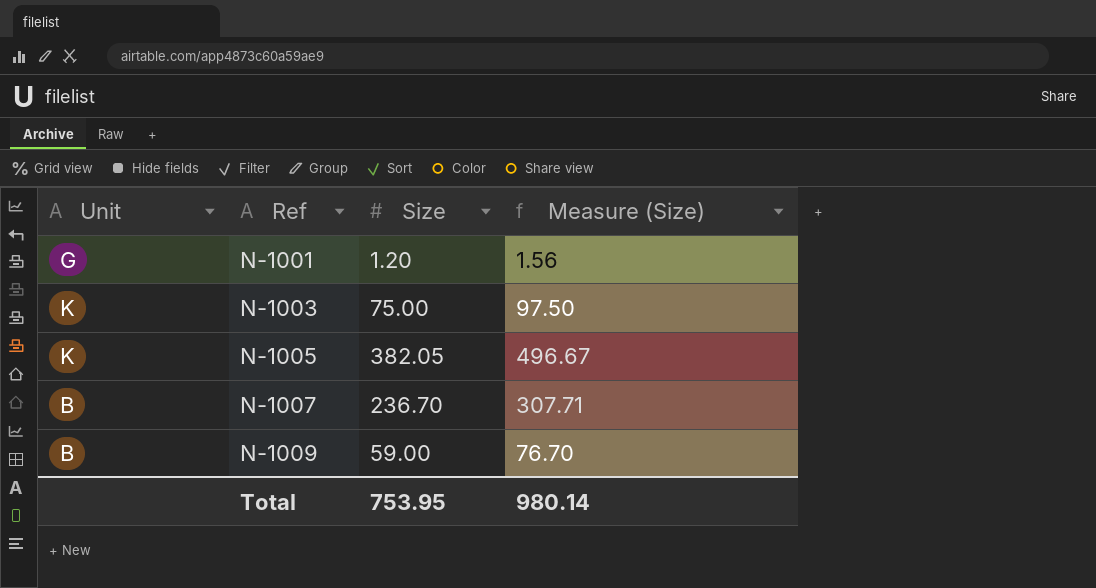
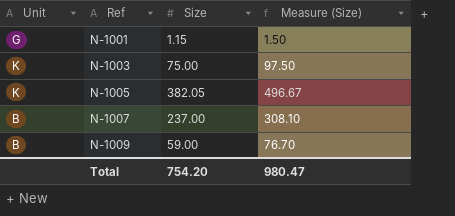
N-1001 | Size: 1.20 -> 1.15
N-1001 | Measure (Size): 1.56 -> 1.50
N-1007 | Size: 236.70 -> 237.00
N-1007 | Measure (Size): 307.71 -> 308.10
Total | Size: 753.95 -> 754.20
Total | Measure (Size): 980.14 -> 980.47

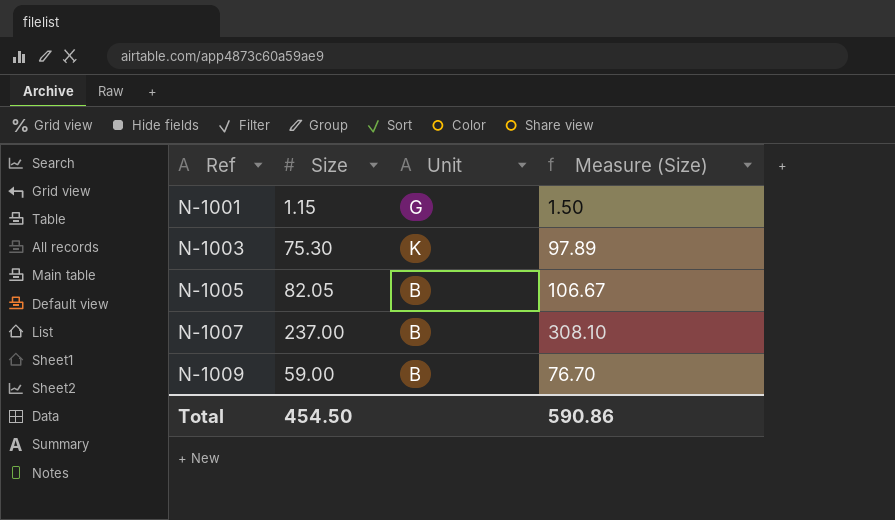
column Unit | position: 1 -> 3
N-1003 | Size: 75.00 -> 75.30
N-1003 | Measure (Size): 97.50 -> 97.89
N-1005 | Size: 382.05 -> 82.05
N-1005 | Unit: K -> B
N-1005 | Measure (Size): 496.67 -> 106.67
Total | Size: 754.20 -> 454.50
Total | Measure (Size): 980.47 -> 590.86

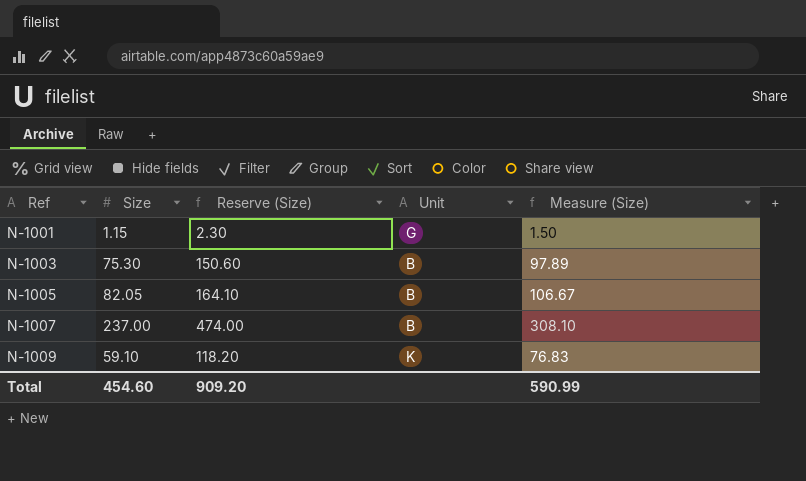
column Reserve (Size) | formula: none -> [Size] * 2
N-1003 | Unit: K -> B
N-1009 | Size: 59.00 -> 59.10
N-1009 | Unit: B -> K
N-1009 | Measure (Size): 76.70 -> 76.83
Total | Size: 454.50 -> 454.60
Total | Measure (Size): 590.86 -> 590.99

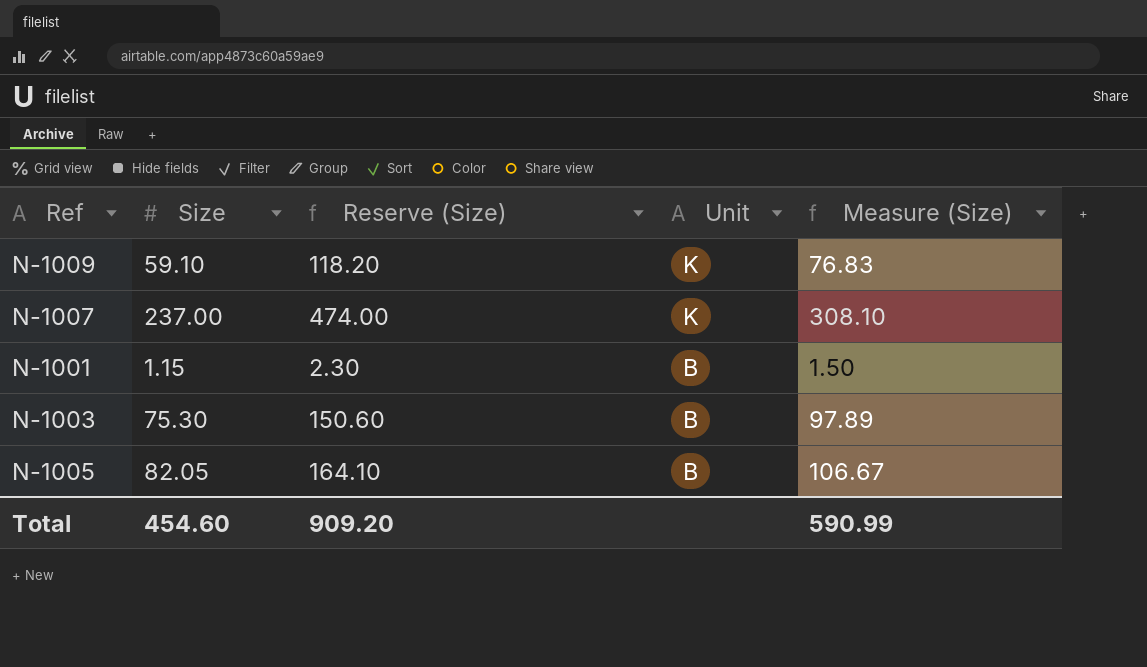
row order: Ref ascending -> Unit descending
N-1007 | Unit: B -> K
N-1001 | Unit: G -> B

